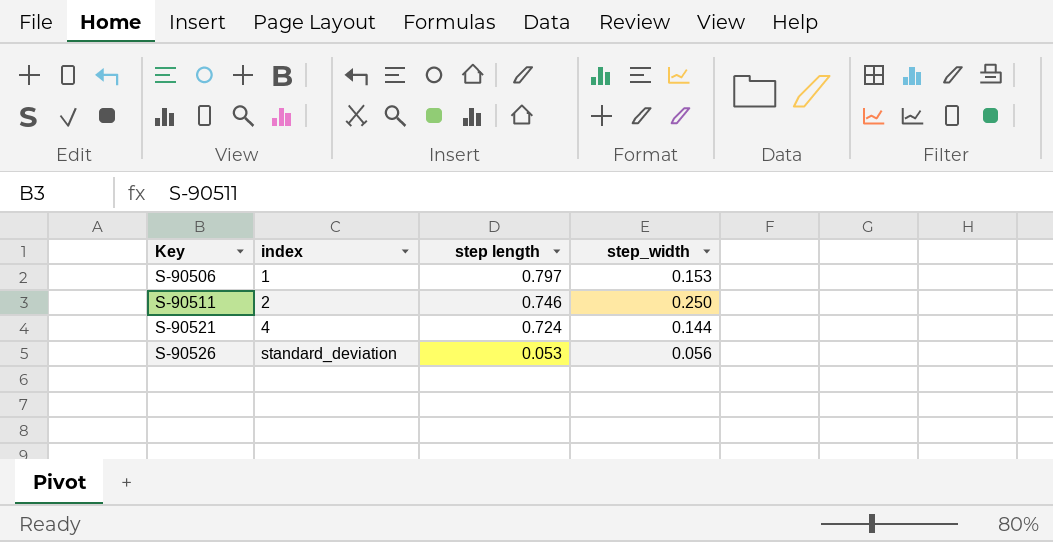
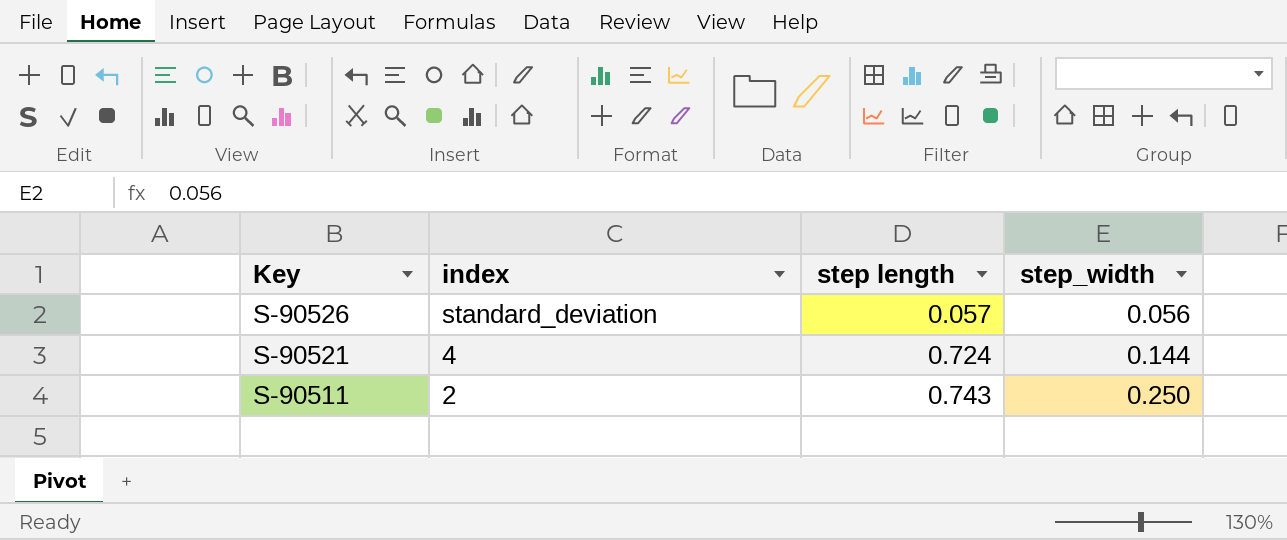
row order: Key ascending -> Key descending
row S-90506: 1 | 0.797 | 0.153 -> none
S-90526 | step length: 0.053 -> 0.057
S-90511 | step length: 0.746 -> 0.743

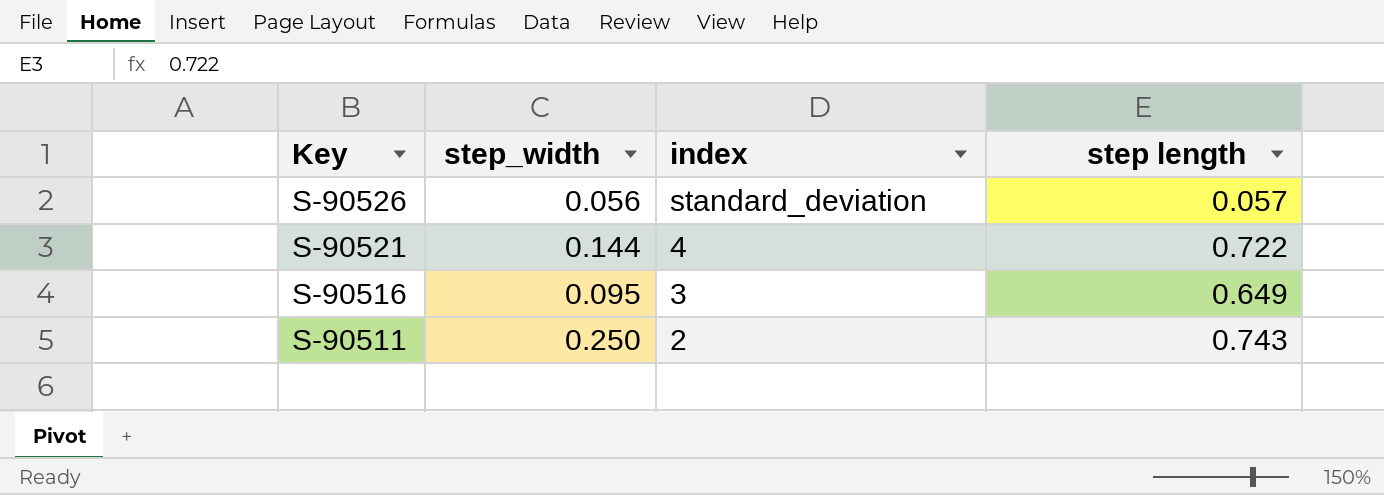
column step_width | position: 4 -> 2
S-90521 | step length: 0.724 -> 0.722
row S-90516: none -> 0.095 | 3 | 0.649

